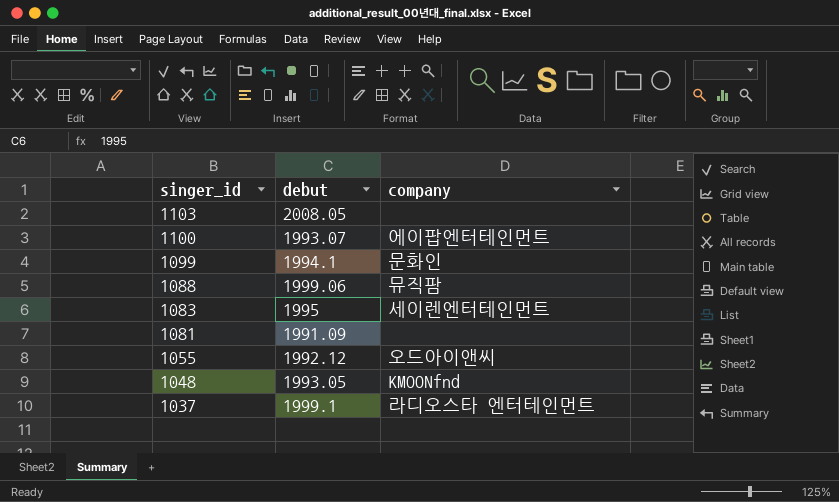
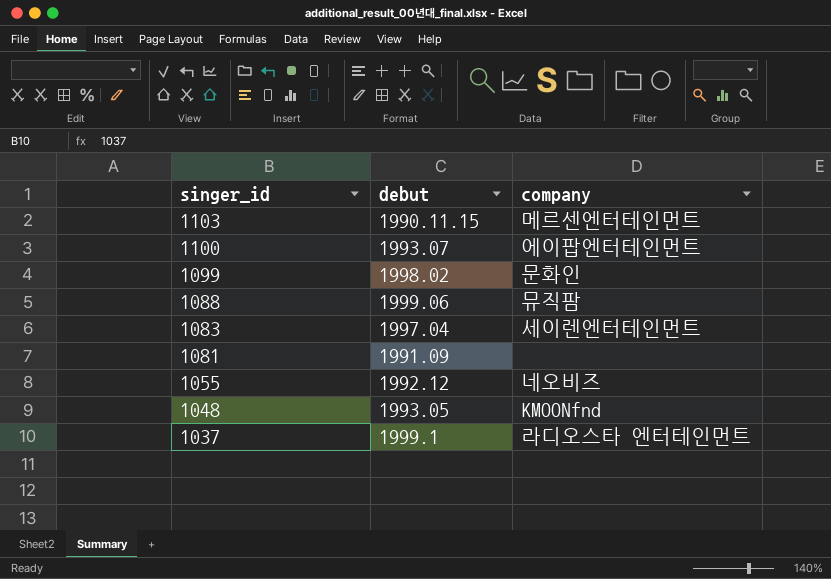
1103 | debut: 2008.05 -> 1990.11.15
1103 | company: none -> 메르센엔터테인먼트
1099 | debut: 1994.1 -> 1998.02
1083 | debut: 1995 -> 1997.04
1055 | company: 오드아이앤씨 -> 네오비즈

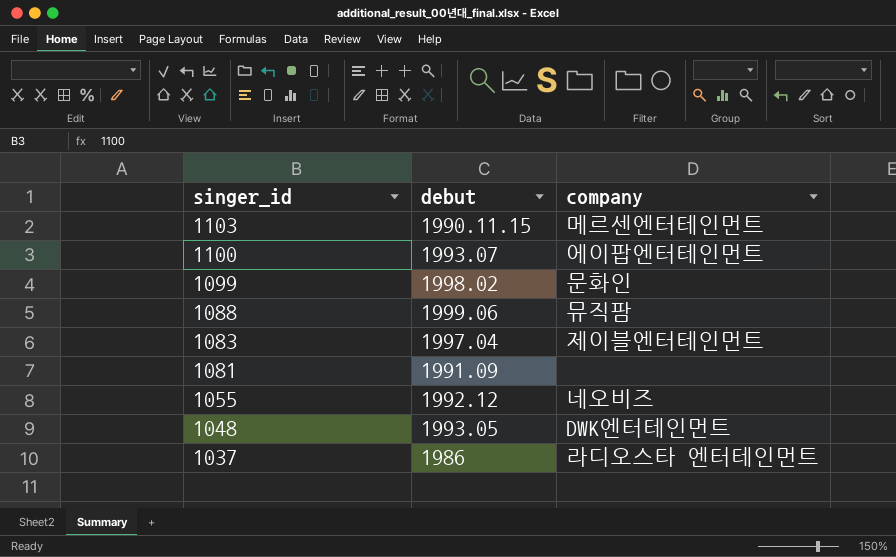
1083 | company: 세이렌엔터테인먼트 -> 제이블엔터테인먼트
1048 | company: KMOONfnd -> DWK엔터테인먼트
1037 | debut: 1999.1 -> 1986

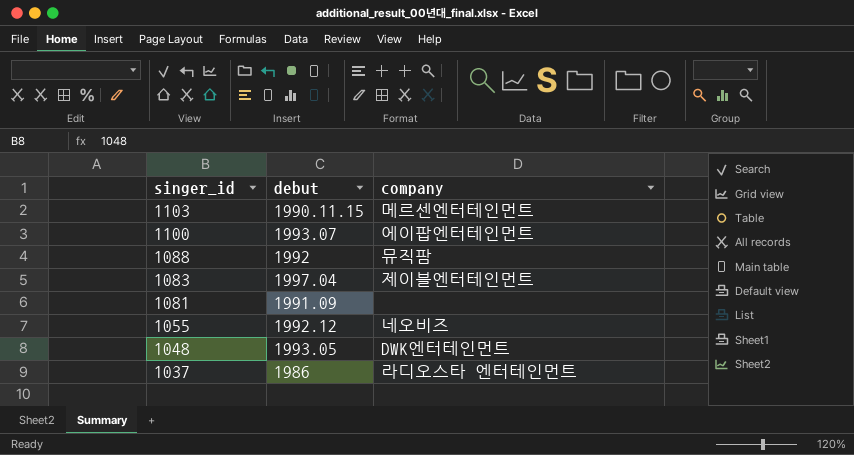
row 1099: 1998.02 | 문화인 -> none
1088 | debut: 1999.06 -> 1992

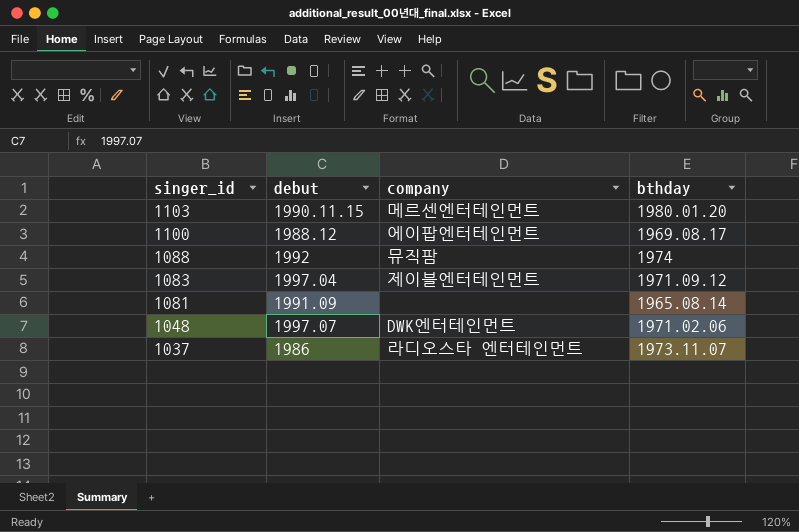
column bthday | position: none -> 4
row 1055: 1992.12 | 네오비즈 -> none
1100 | debut: 1993.07 -> 1988.12
1048 | debut: 1993.05 -> 1997.07

